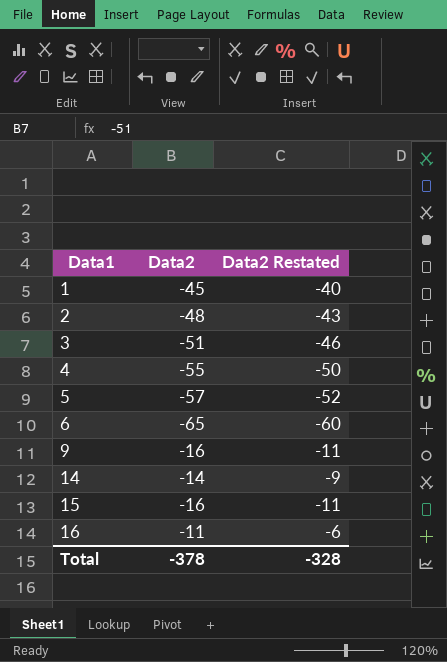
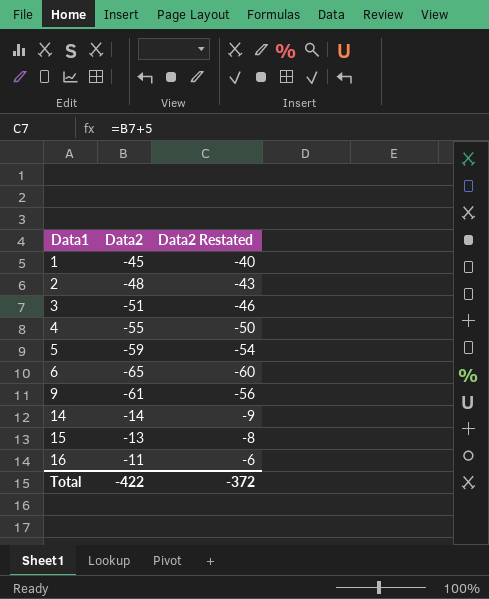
5 | Data2: -57 -> -59
5 | Data2 Restated: -52 -> -54
9 | Data2: -16 -> -61
9 | Data2 Restated: -11 -> -56
15 | Data2: -16 -> -13
15 | Data2 Restated: -11 -> -8
Total | Data2: -378 -> -422
Total | Data2 Restated: -328 -> -372

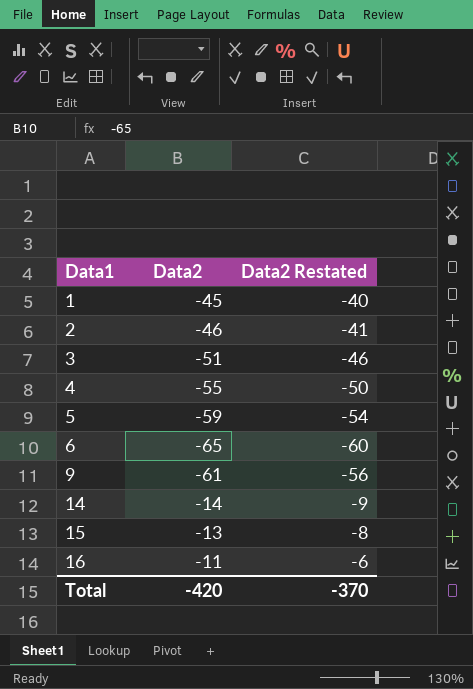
2 | Data2: -48 -> -46
2 | Data2 Restated: -43 -> -41
Total | Data2: -422 -> -420
Total | Data2 Restated: -372 -> -370

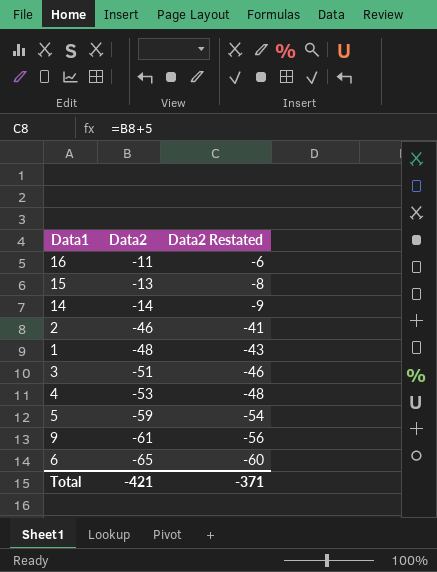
row order: Data1 ascending -> Data2 descending
1 | Data2: -45 -> -48
1 | Data2 Restated: -40 -> -43
4 | Data2: -55 -> -53
4 | Data2 Restated: -50 -> -48
Total | Data2: -420 -> -421
Total | Data2 Restated: -370 -> -371

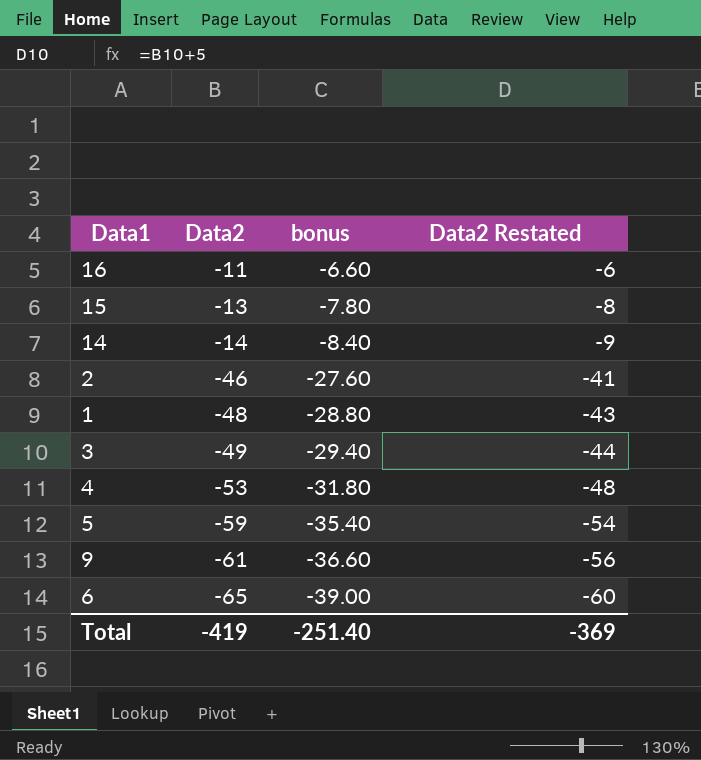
column bonus | formula: none -> [Data2] * 0.6
3 | Data2: -51 -> -49
3 | Data2 Restated: -46 -> -44
Total | Data2: -421 -> -419
Total | Data2 Restated: -371 -> -369

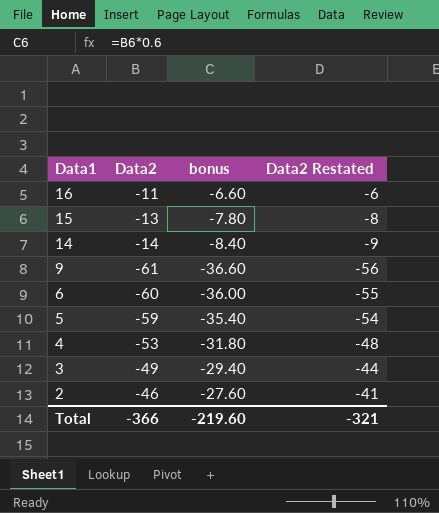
row order: Data2 descending -> Data1 descending
row 1: -48 | -28.80 | -43 -> none
6 | Data2: -65 -> -60
6 | bonus: -39.00 -> -36.00
6 | Data2 Restated: -60 -> -55
Total | Data2: -419 -> -366
Total | bonus: -251.40 -> -219.60
Total | Data2 Restated: -369 -> -321

